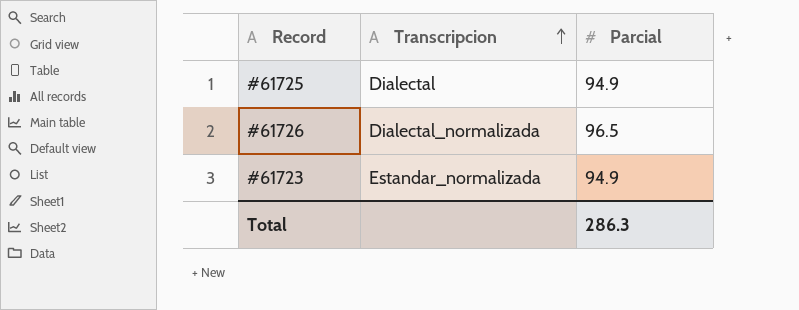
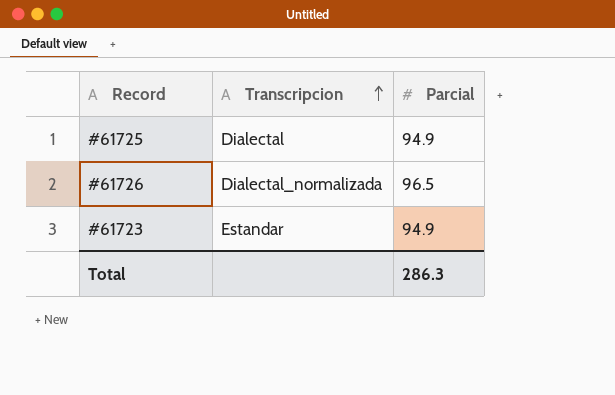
#61723 | Transcripcion: Estandar_normalizada -> Estandar

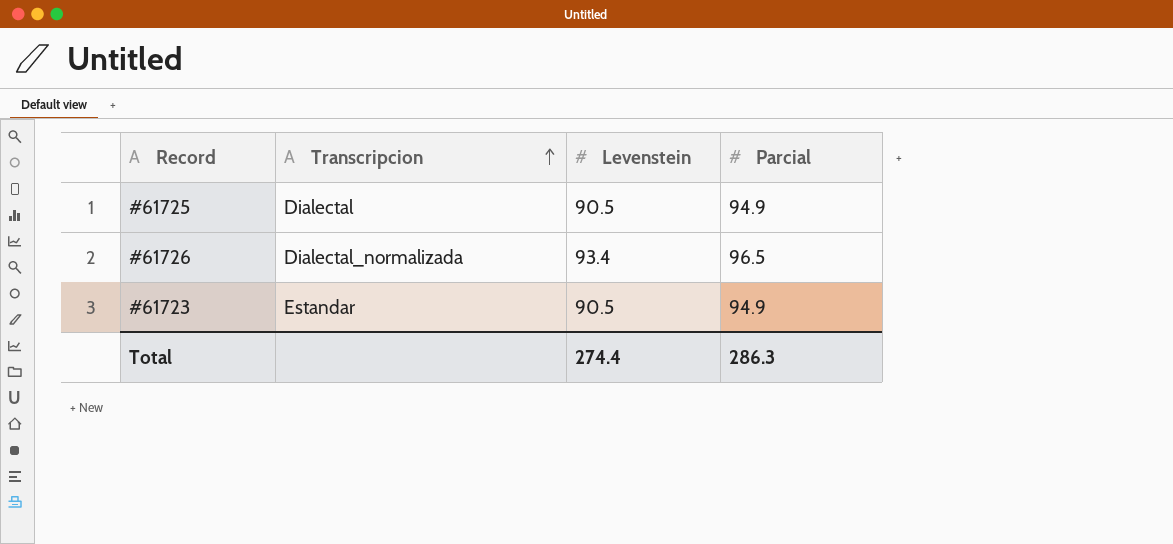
column Levenstein | position: none -> 3

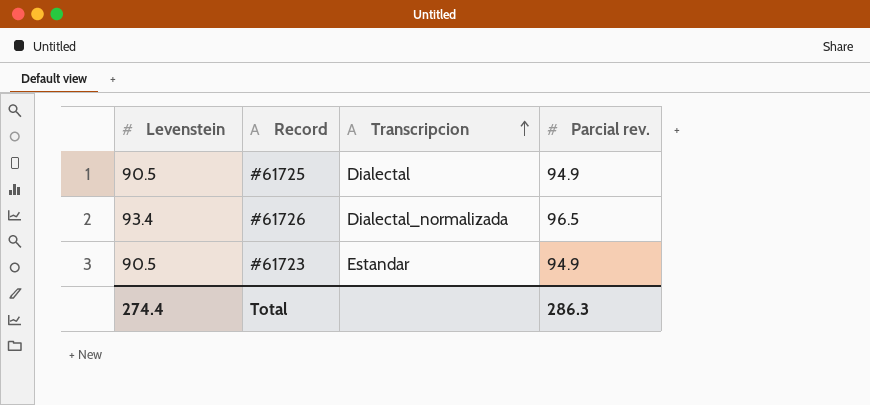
column Levenstein | position: 3 -> 1
column name: Parcial -> Parcial rev.

